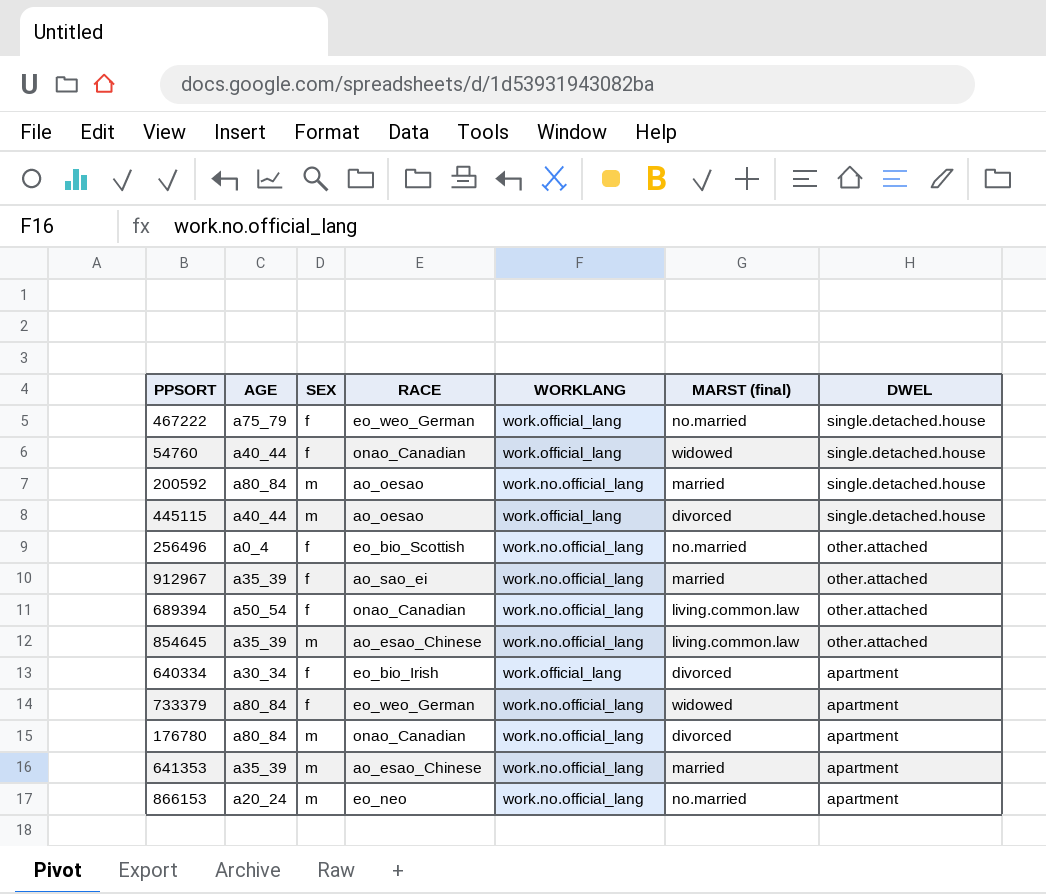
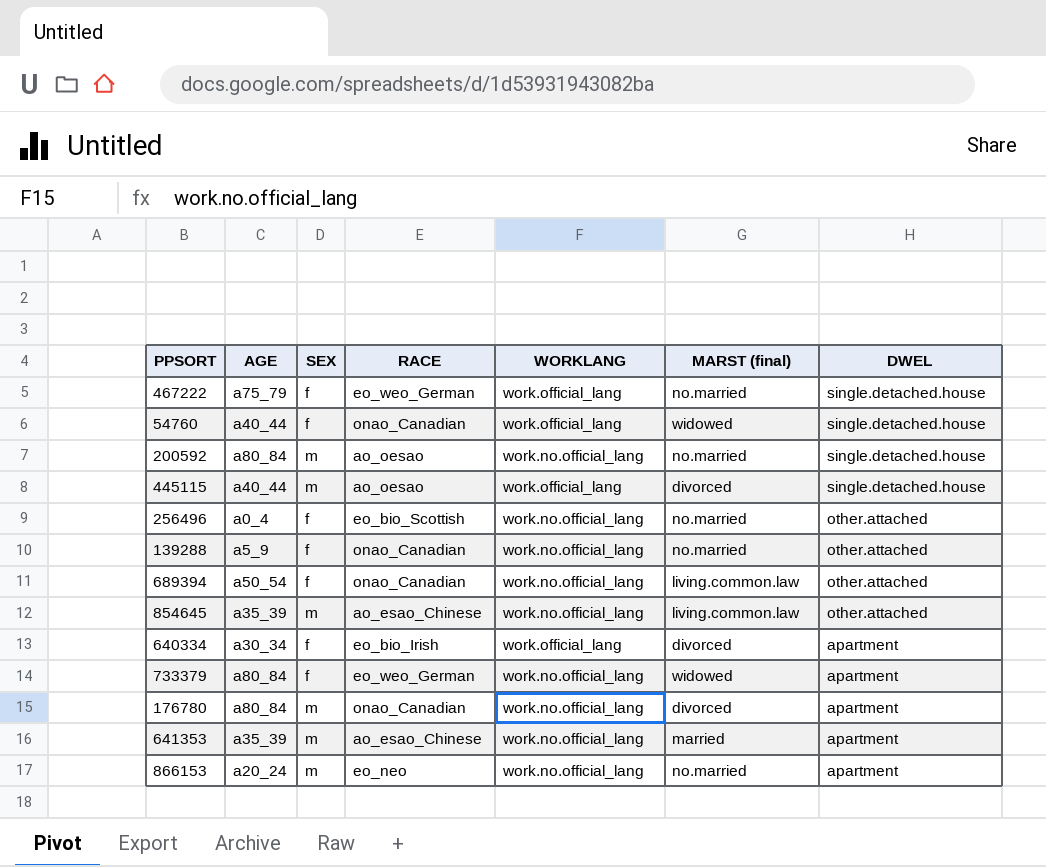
row 912967: a35_39 | f | ao_sao_ei | work.no.official_lang | married | other.attached -> none
200592 | MARST (final): married -> no.married
row 139288: none -> a5_9 | f | onao_Canadian | work.no.official_lang | no.married | other.attached

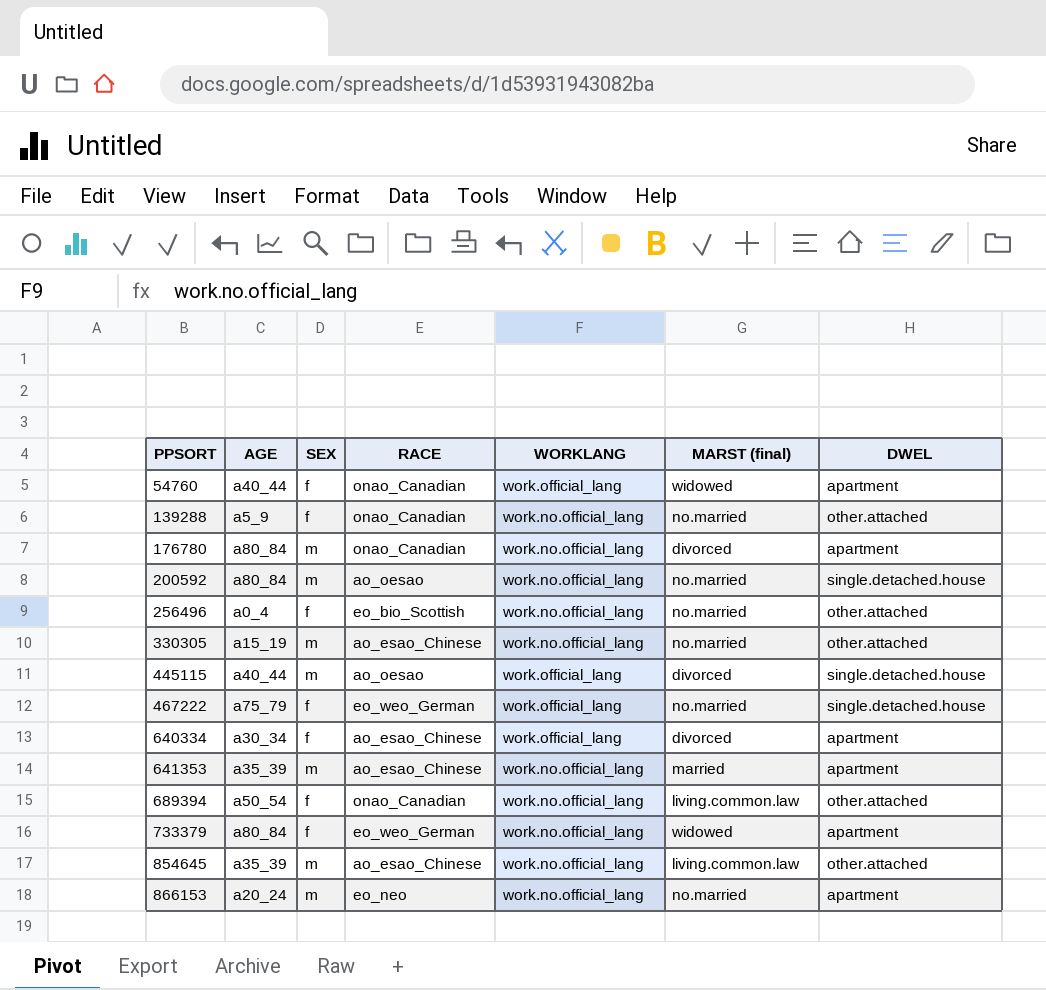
row order: DWEL descending -> PPSORT ascending
54760 | DWEL: single.detached.house -> apartment
row 330305: none -> a15_19 | m | ao_esao_Chinese | work.no.official_lang | no.married | other.attached
640334 | RACE: eo_bio_Irish -> ao_esao_Chinese

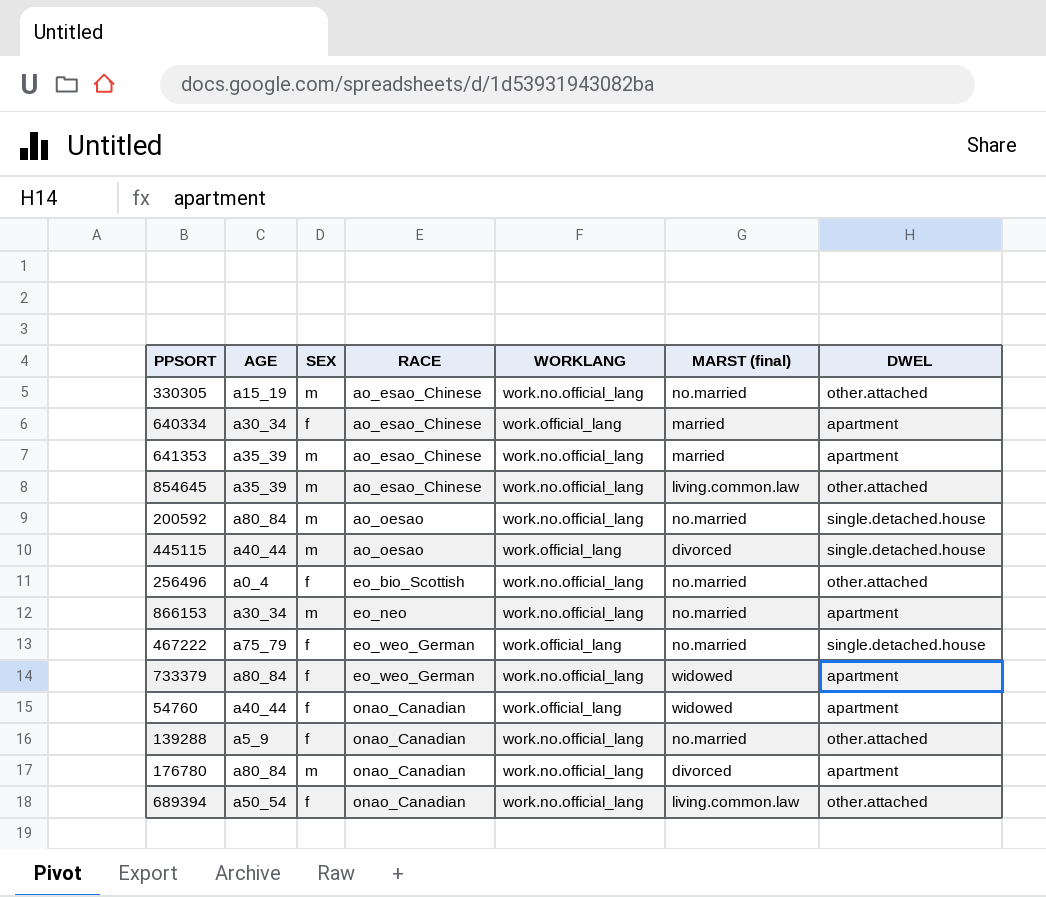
row order: PPSORT ascending -> RACE ascending
640334 | MARST (final): divorced -> married
866153 | AGE: a20_24 -> a30_34

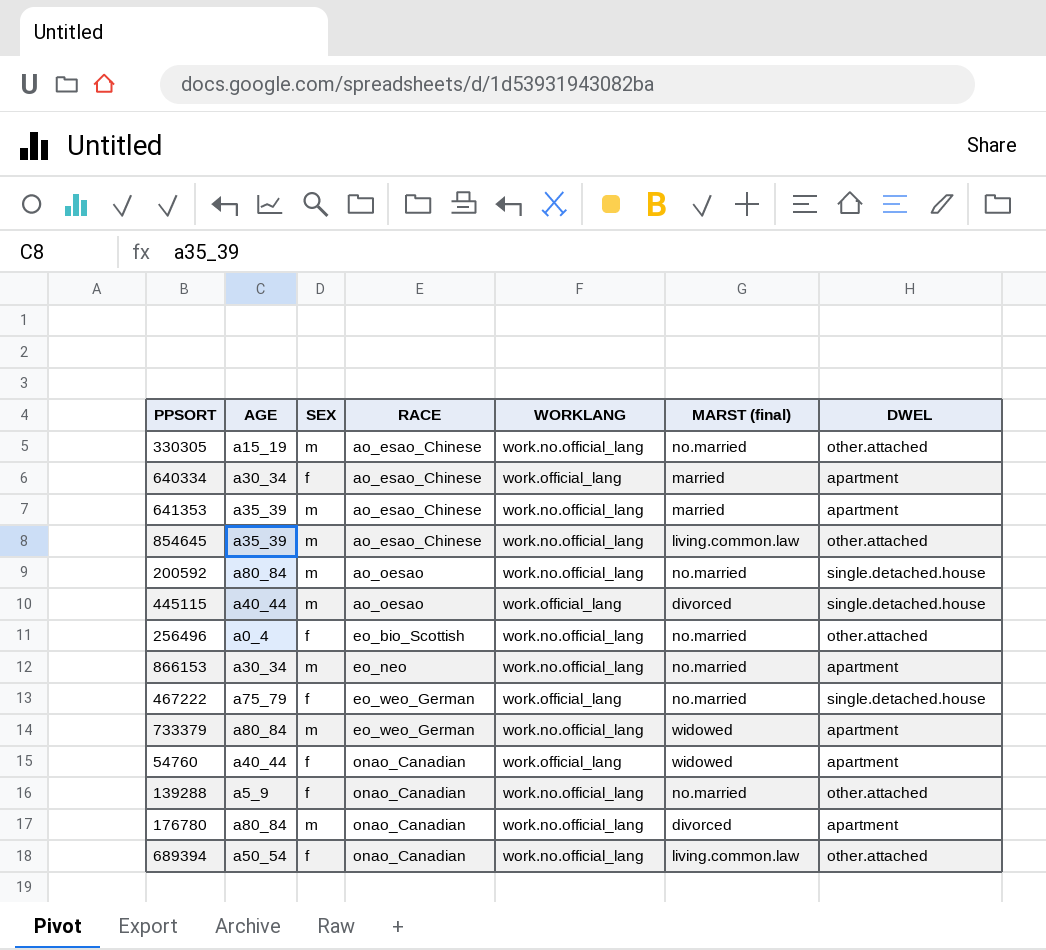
733379 | SEX: f -> m

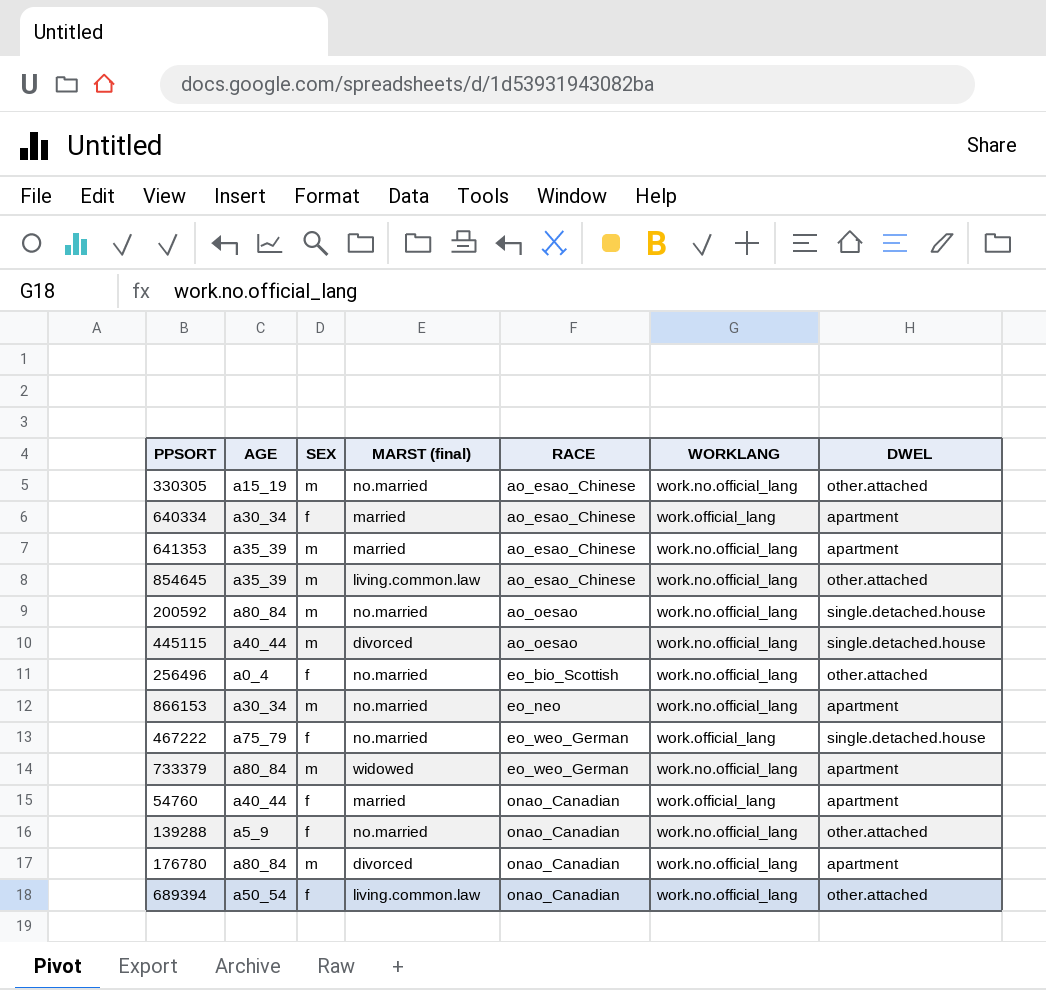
column MARST (final) | position: 6 -> 4
445115 | WORKLANG: work.official_lang -> work.no.official_lang
54760 | MARST (final): widowed -> married

